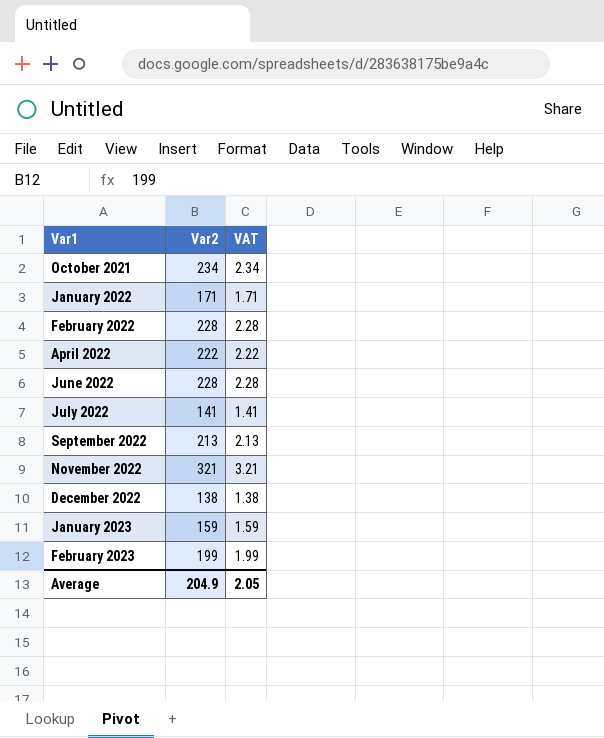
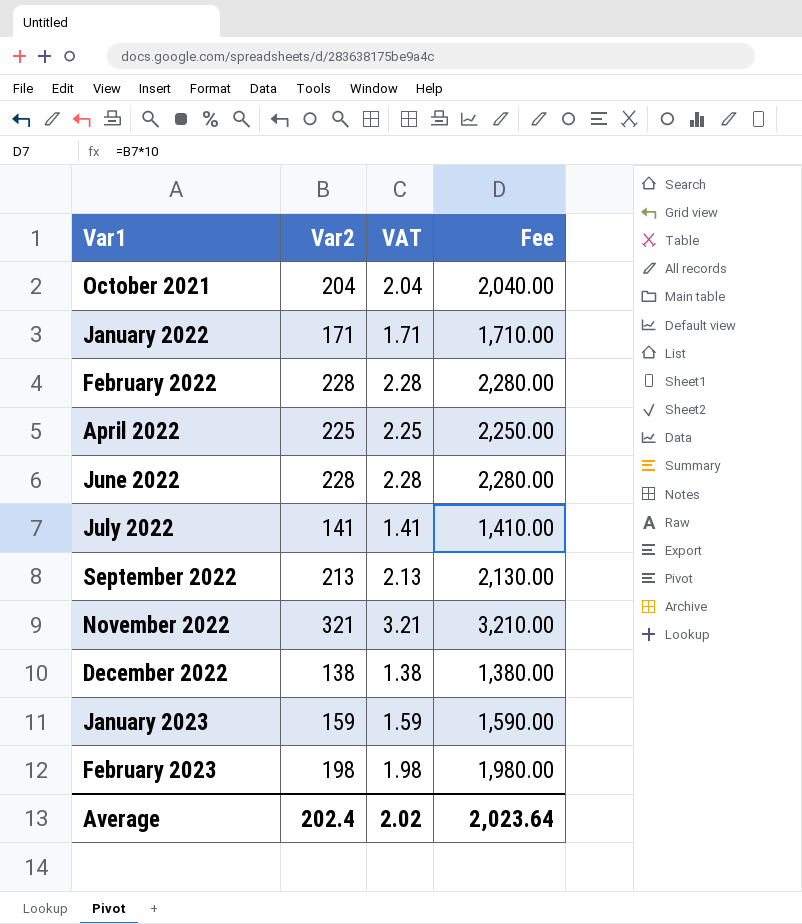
column Fee | formula: none -> [Var2] * 10
October 2021 | Var2: 234 -> 204
October 2021 | VAT: 2.34 -> 2.04
April 2022 | Var2: 222 -> 225
April 2022 | VAT: 2.22 -> 2.25
February 2023 | Var2: 199 -> 198
February 2023 | VAT: 1.99 -> 1.98
Average | Var2: 204.9 -> 202.4
Average | VAT: 2.05 -> 2.02

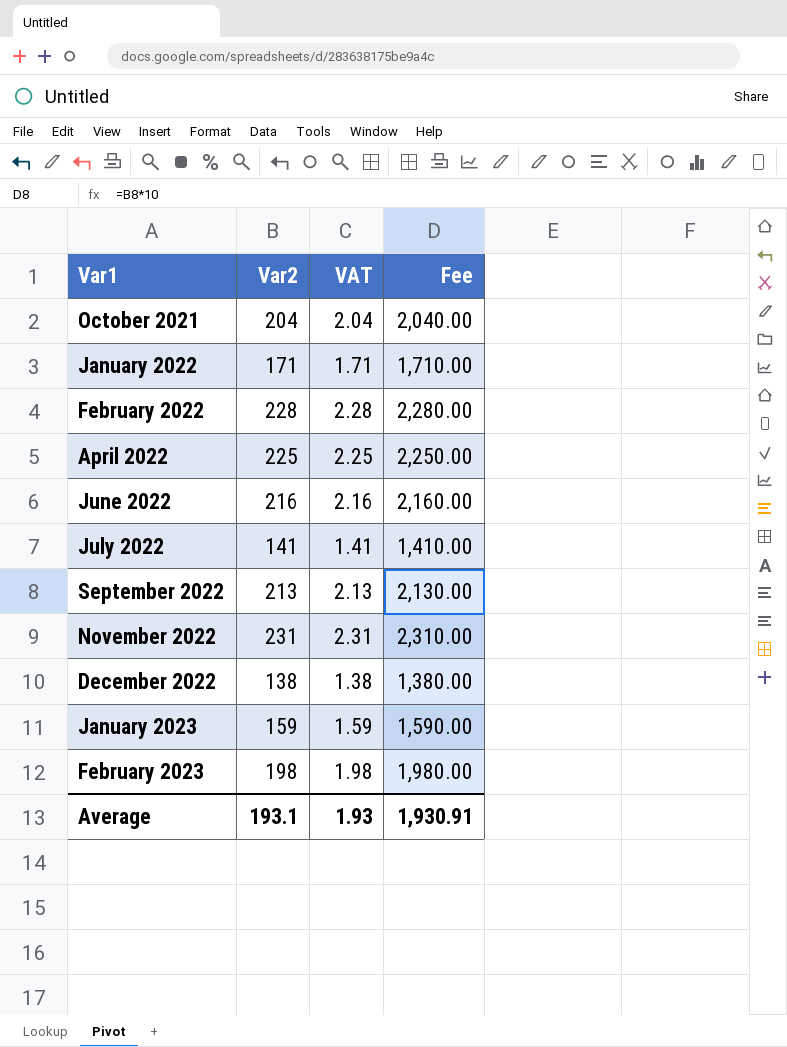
June 2022 | Var2: 228 -> 216
June 2022 | VAT: 2.28 -> 2.16
June 2022 | Fee: 2,280.00 -> 2,160.00
November 2022 | Var2: 321 -> 231
November 2022 | VAT: 3.21 -> 2.31
November 2022 | Fee: 3,210.00 -> 2,310.00
Average | Var2: 202.4 -> 193.1
Average | VAT: 2.02 -> 1.93
Average | Fee: 2,023.64 -> 1,930.91

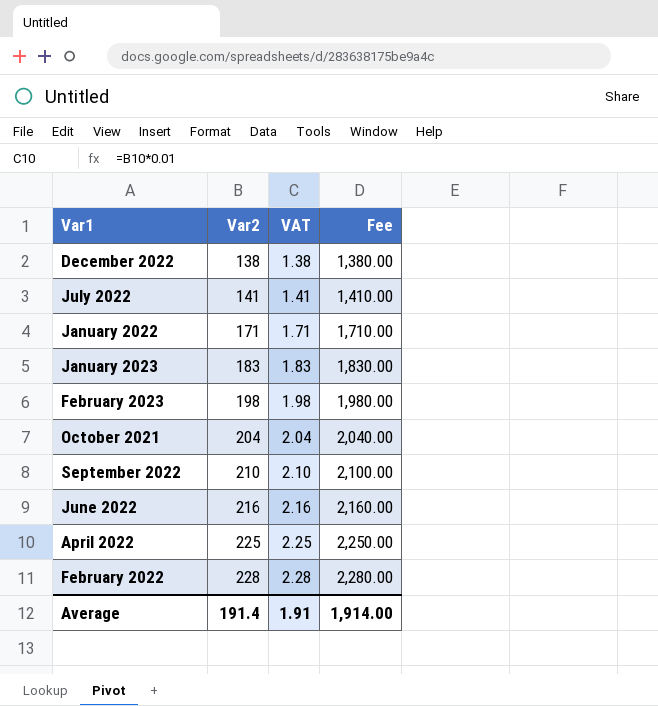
row order: Var1 ascending -> Var2 ascending
row November 2022: 231 | 2.31 | 2,310.00 -> none
January 2023 | Var2: 159 -> 183
January 2023 | VAT: 1.59 -> 1.83
January 2023 | Fee: 1,590.00 -> 1,830.00
September 2022 | Var2: 213 -> 210
September 2022 | VAT: 2.13 -> 2.10
September 2022 | Fee: 2,130.00 -> 2,100.00
Average | Var2: 193.1 -> 191.4
Average | VAT: 1.93 -> 1.91
Average | Fee: 1,930.91 -> 1,914.00

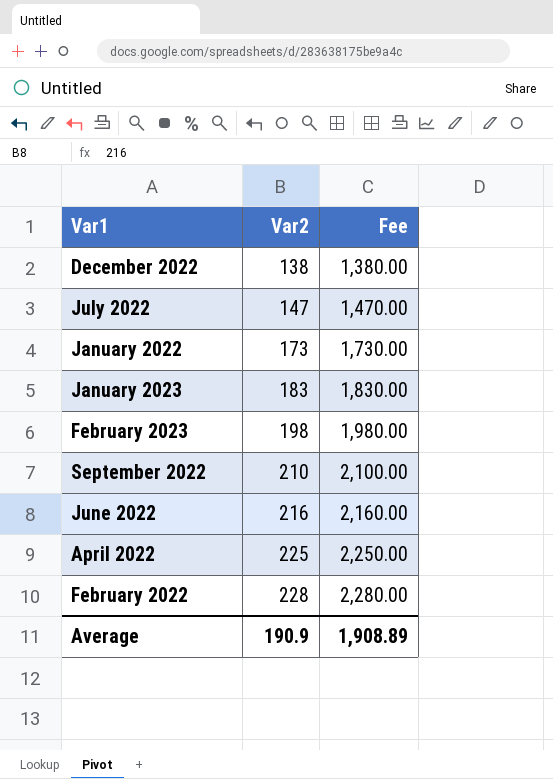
column VAT | formula: [Var2] * 0.01 -> none
row October 2021: 204 | 2.04 | 2,040.00 -> none
July 2022 | Var2: 141 -> 147
July 2022 | Fee: 1,410.00 -> 1,470.00
January 2022 | Var2: 171 -> 173
January 2022 | Fee: 1,710.00 -> 1,730.00
Average | Var2: 191.4 -> 190.9
Average | Fee: 1,914.00 -> 1,908.89

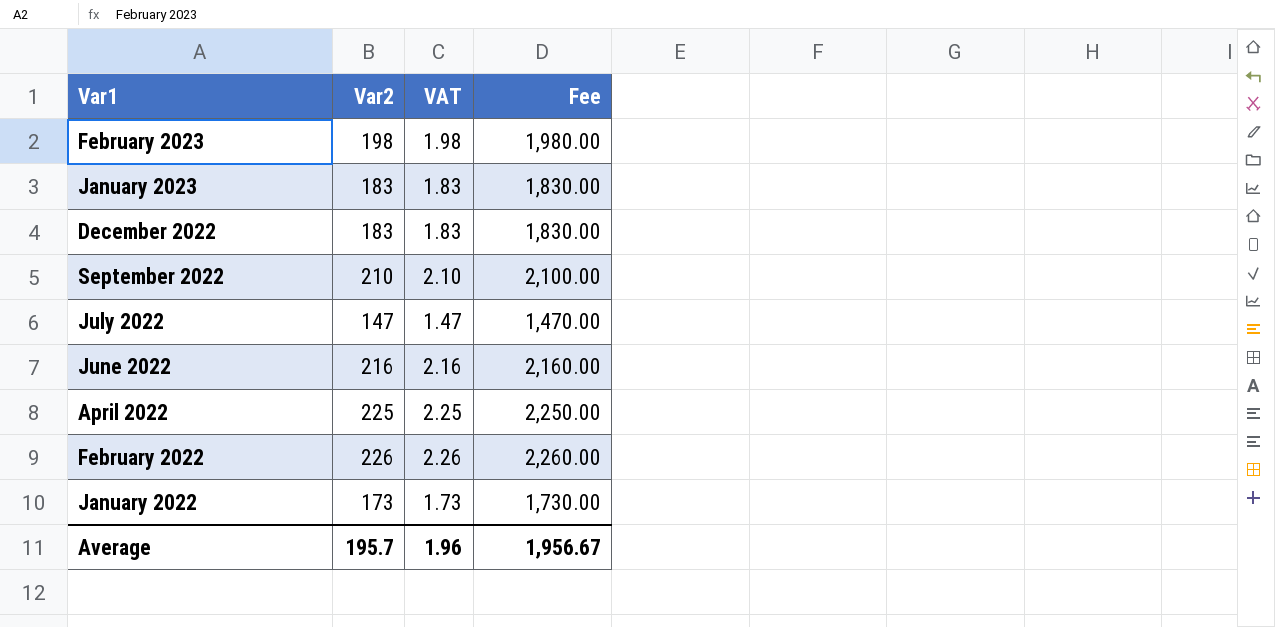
row order: Var2 ascending -> Var1 descending
column VAT | formula: none -> [Var2] * 0.01
December 2022 | Var2: 138 -> 183
December 2022 | Fee: 1,380.00 -> 1,830.00
February 2022 | Var2: 228 -> 226
February 2022 | Fee: 2,280.00 -> 2,260.00
Average | Var2: 190.9 -> 195.7
Average | Fee: 1,908.89 -> 1,956.67

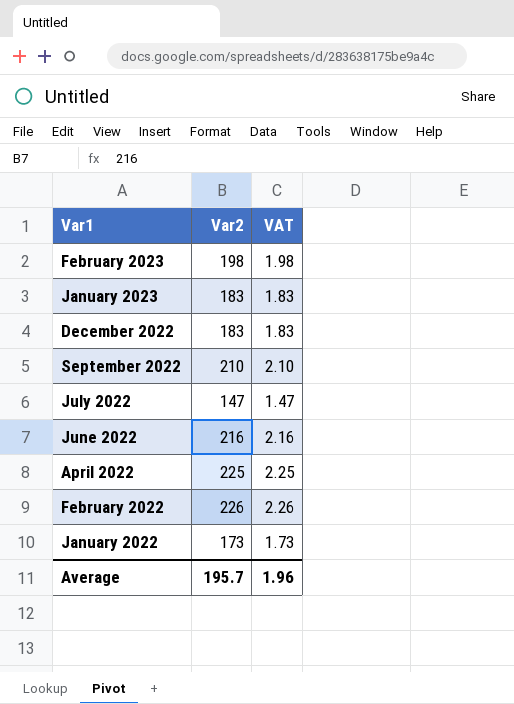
column Fee | formula: [Var2] * 10 -> none

